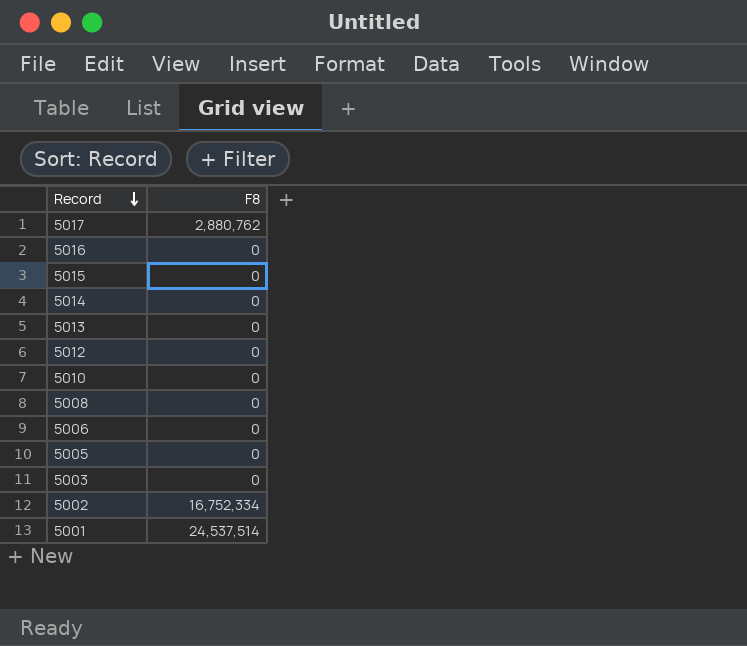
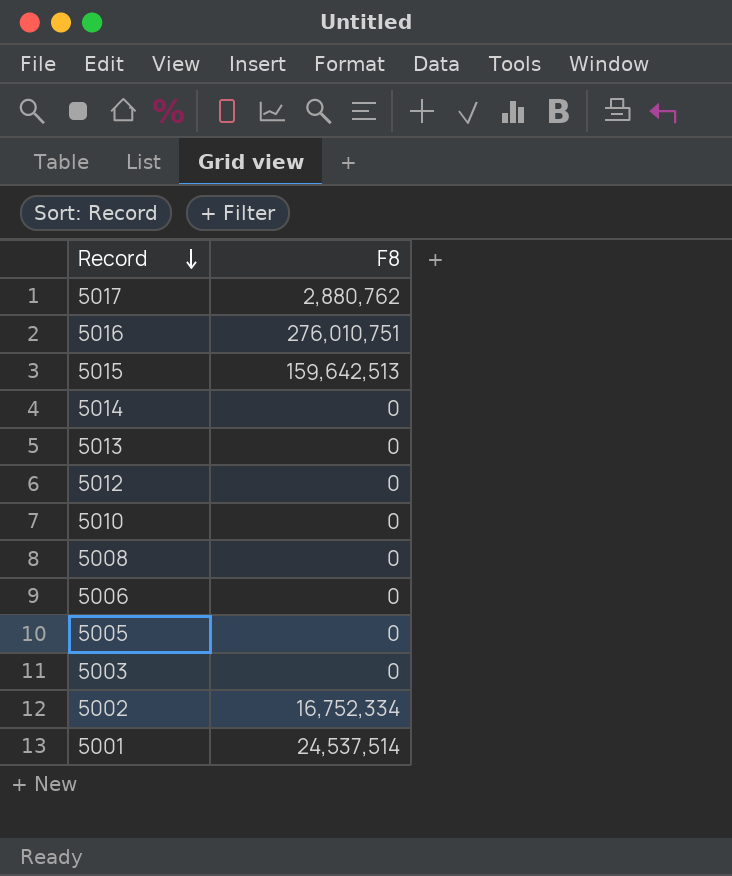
5016 | F8: 0 -> 276,010,751
5015 | F8: 0 -> 159,642,513

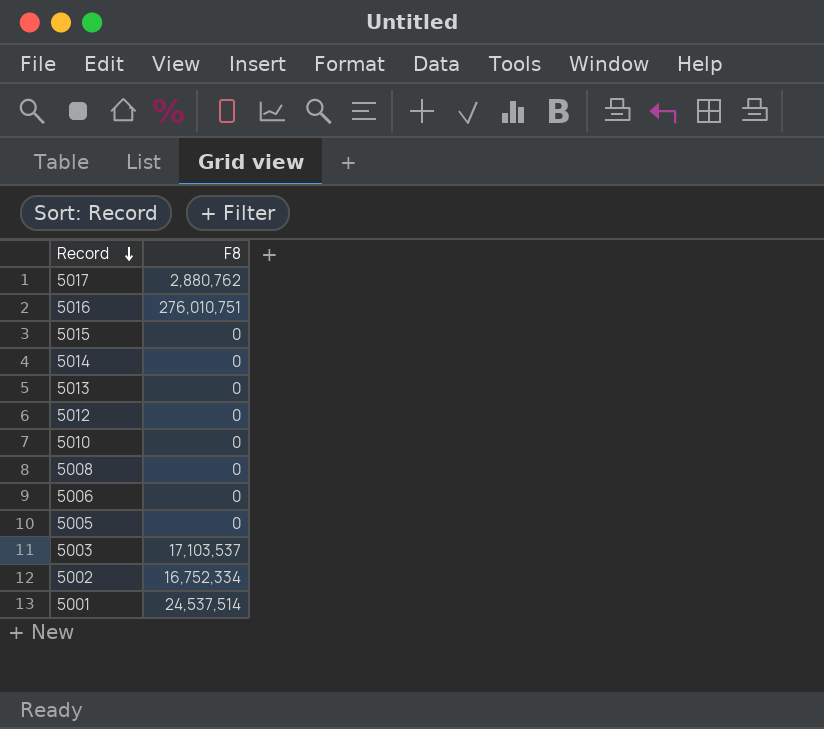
5015 | F8: 159,642,513 -> 0
5003 | F8: 0 -> 17,103,537

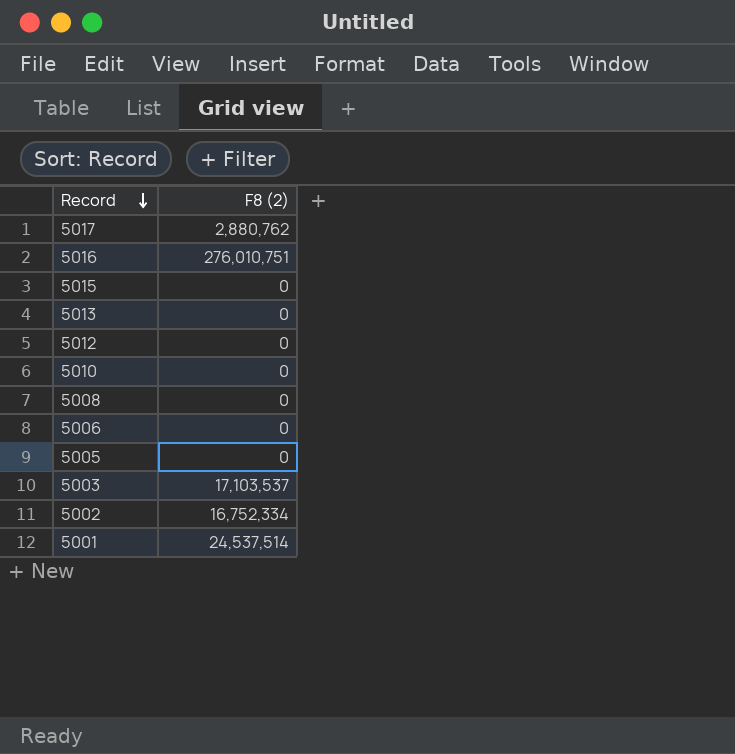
column name: F8 -> F8 (2)
row 5014: 0 -> none

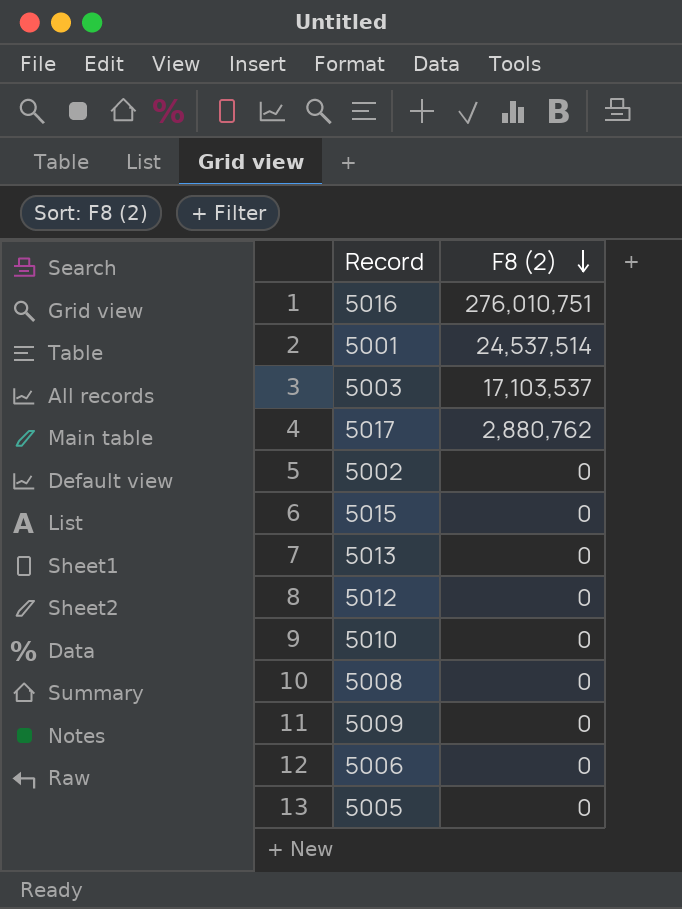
row order: Record descending -> F8 (2) descending
5002 | F8 (2): 16,752,334 -> 0
row 5009: none -> 0

